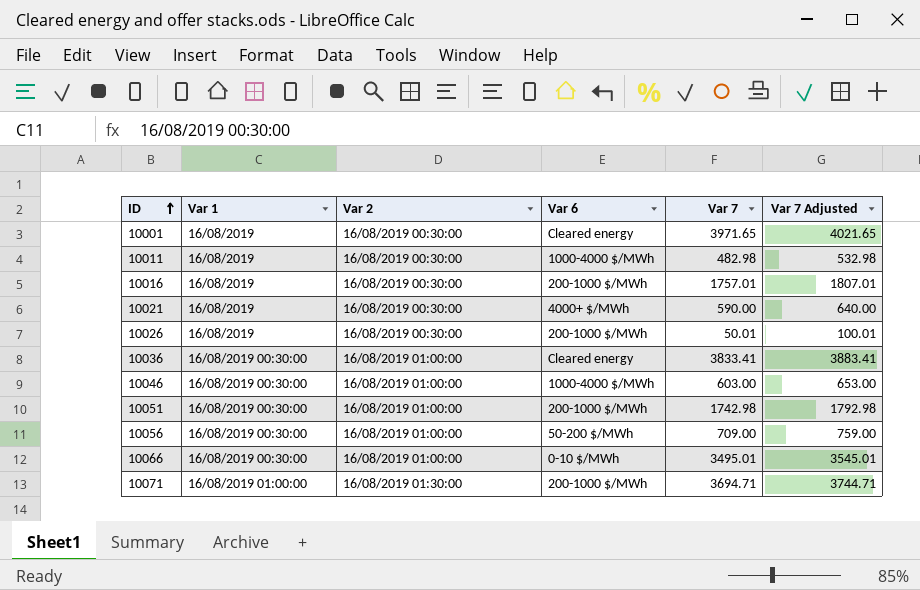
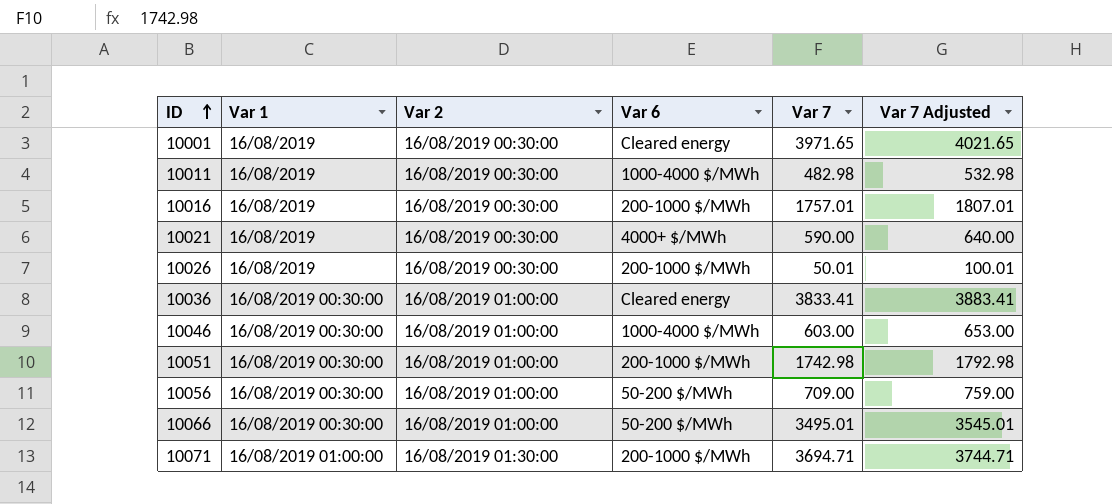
10066 | Var 6: 0-10 $/MWh -> 50-200 $/MWh

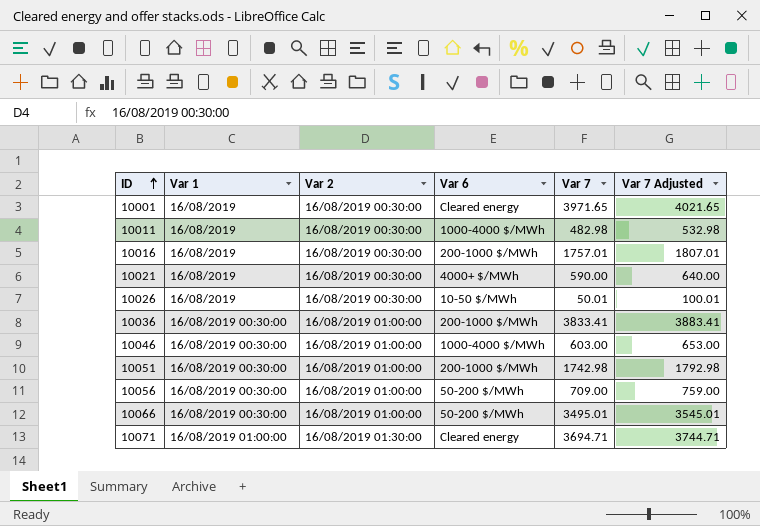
10026 | Var 6: 200-1000 $/MWh -> 10-50 $/MWh
10036 | Var 6: Cleared energy -> 200-1000 $/MWh
10071 | Var 6: 200-1000 $/MWh -> Cleared energy

